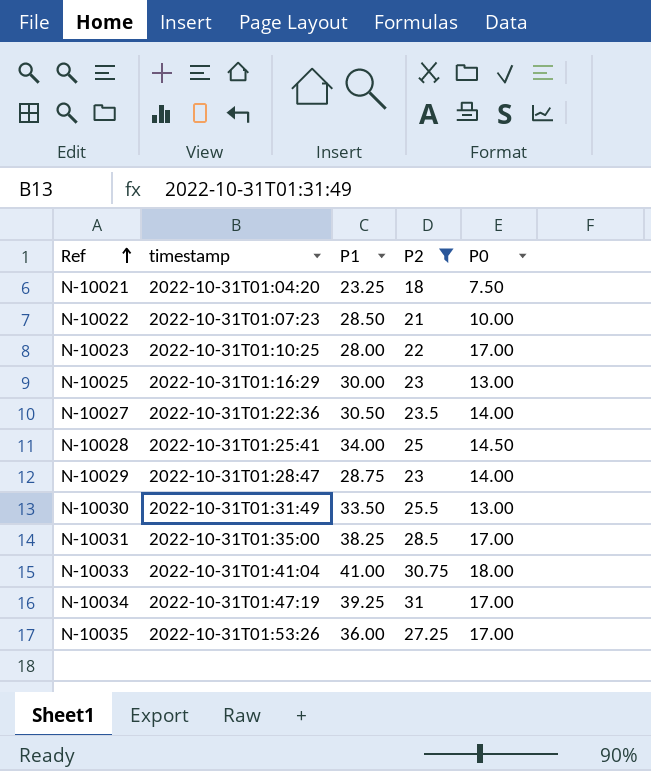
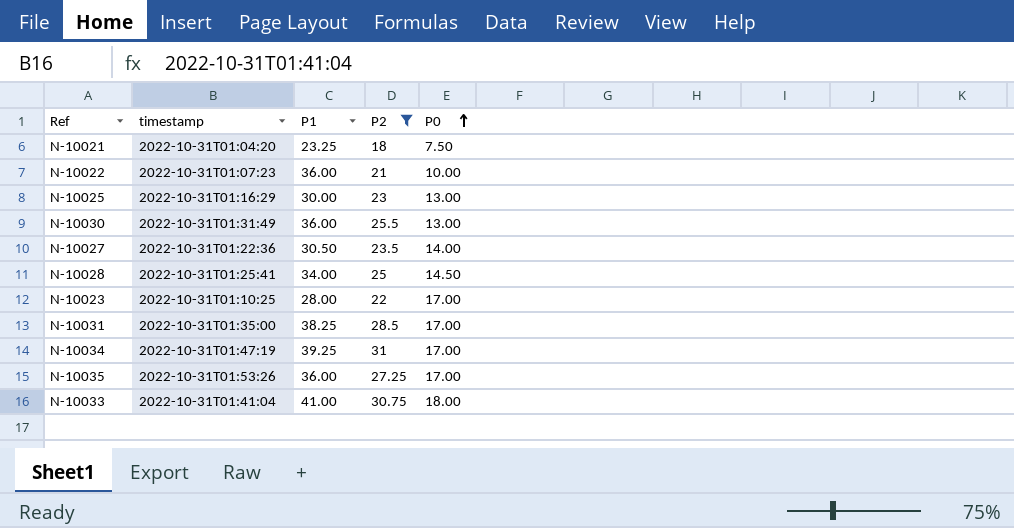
row order: Ref ascending -> P0 ascending
row N-10029: 2022-10-31T01:28:47 | 28.75 | 23 | 14.00 -> none
N-10022 | P1: 28.50 -> 36.00
N-10030 | P1: 33.50 -> 36.00

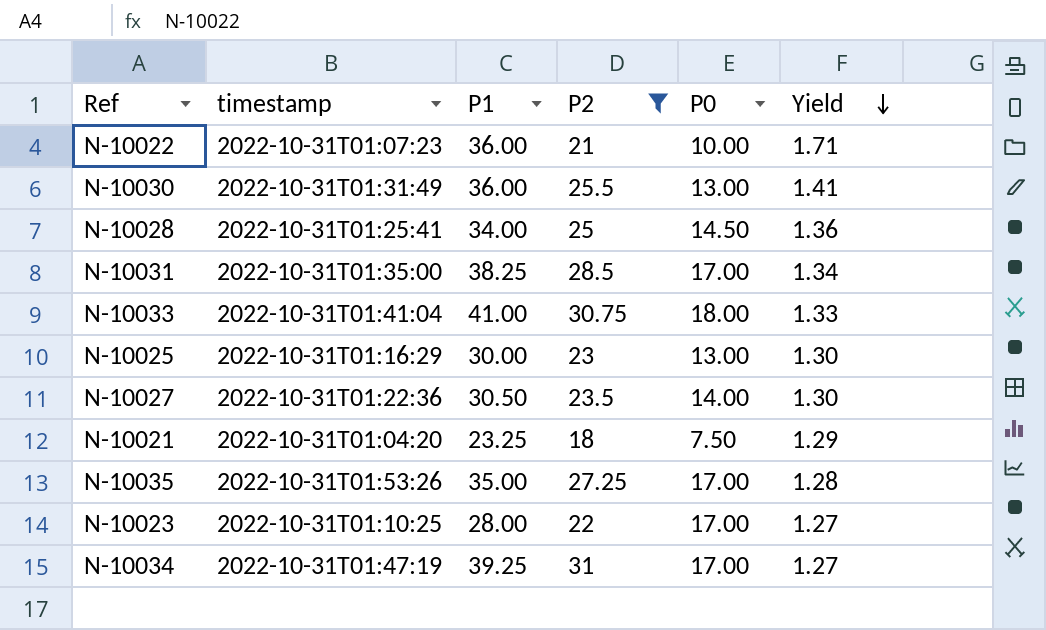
row order: P0 ascending -> Yield descending
column Yield | formula: none -> [P1] / [P2]
N-10035 | P1: 36.00 -> 35.00

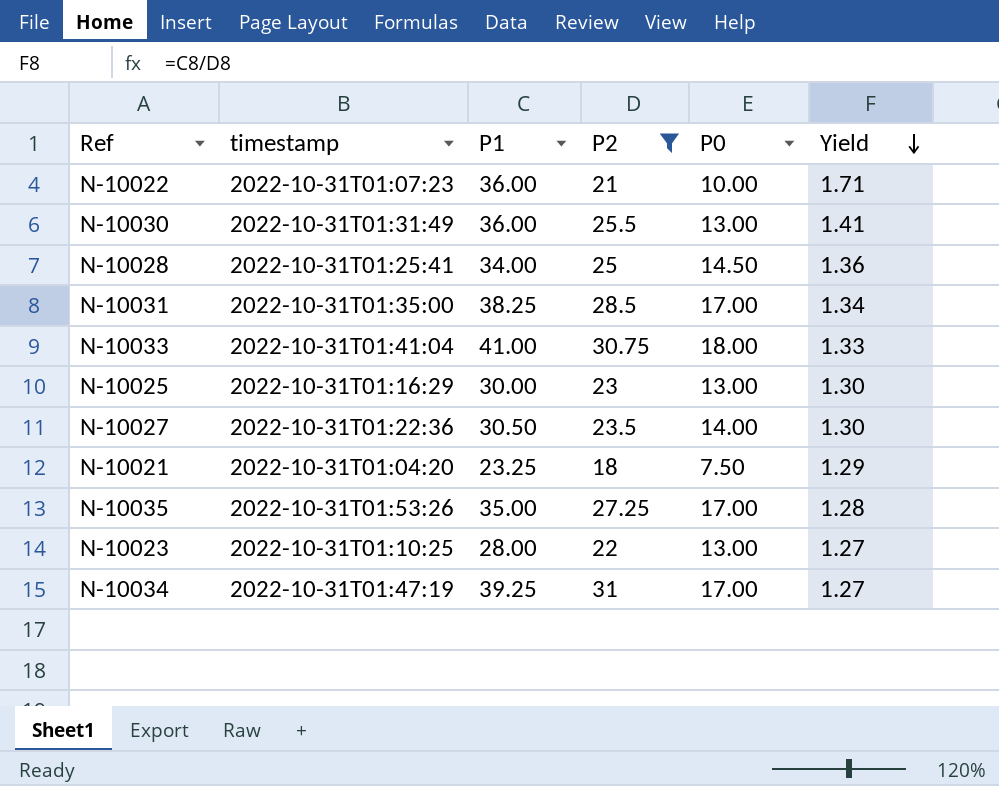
N-10023 | P0: 17.00 -> 13.00

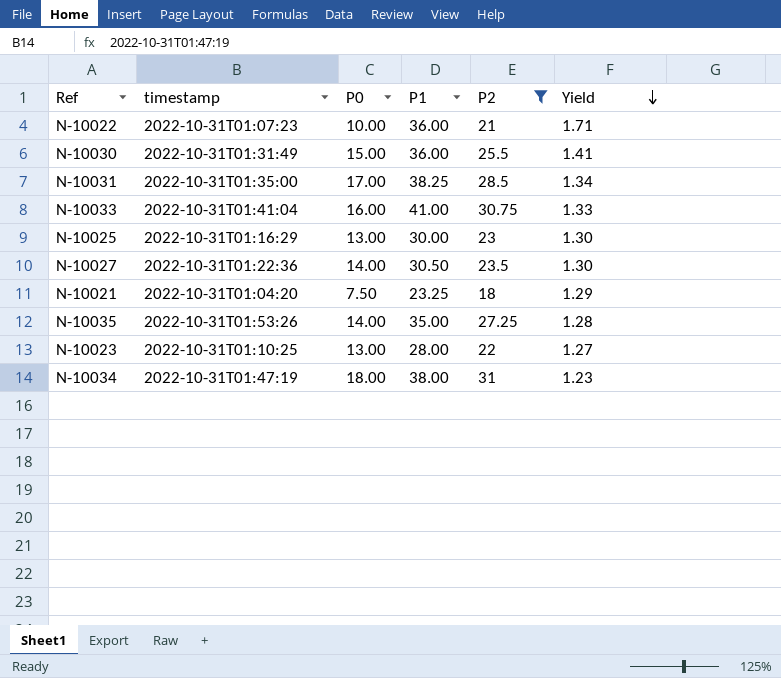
column P0 | position: 5 -> 3
row N-10028: 2022-10-31T01:25:41 | 34.00 | 25 | 14.50 | 1.36 -> none
N-10030 | P0: 13.00 -> 15.00
N-10033 | P0: 18.00 -> 16.00
N-10035 | P0: 17.00 -> 14.00
N-10034 | P0: 17.00 -> 18.00
N-10034 | P1: 39.25 -> 38.00
N-10034 | Yield: 1.27 -> 1.23

